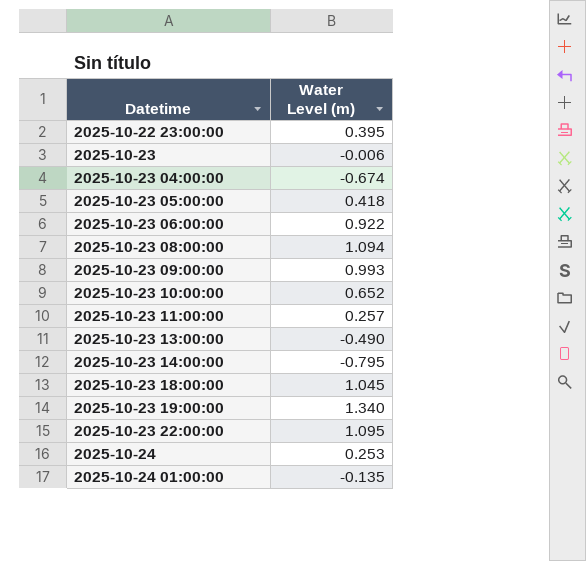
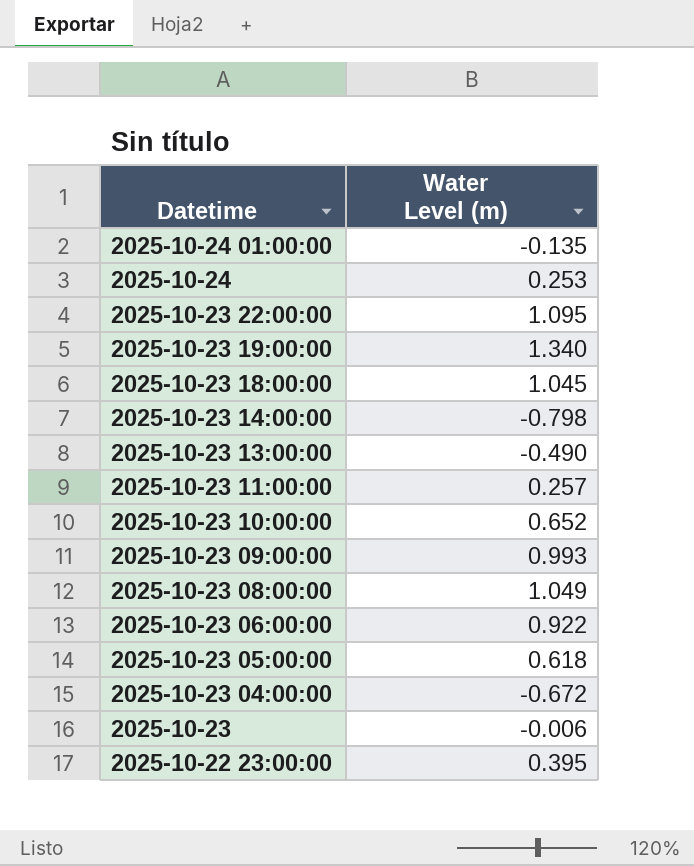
row order: Datetime ascending -> Datetime descending
2025-10-23 14:00:00 | Water Level (m): -0.795 -> -0.798
2025-10-23 08:00:00 | Water Level (m): 1.094 -> 1.049
2025-10-23 05:00:00 | Water Level (m): 0.418 -> 0.618
2025-10-23 04:00:00 | Water Level (m): -0.674 -> -0.672

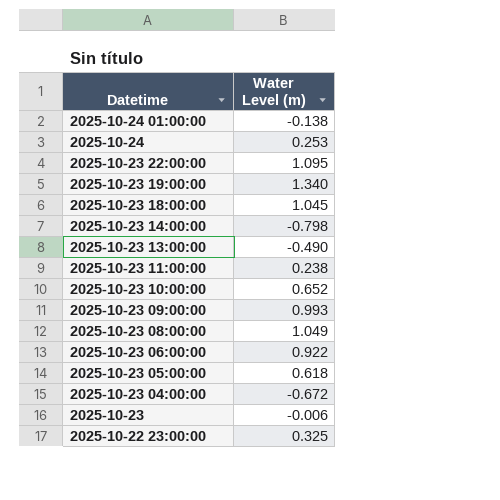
2025-10-24 01:00:00 | Water Level (m): -0.135 -> -0.138
2025-10-23 11:00:00 | Water Level (m): 0.257 -> 0.238
2025-10-22 23:00:00 | Water Level (m): 0.395 -> 0.325

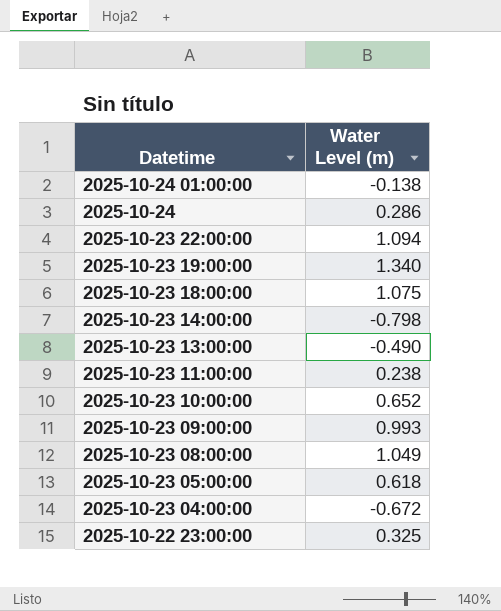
row 2025-10-23 06:00:00: 0.922 -> none
row 2025-10-23: -0.006 -> none
2025-10-24 | Water Level (m): 0.253 -> 0.286
2025-10-23 22:00:00 | Water Level (m): 1.095 -> 1.094
2025-10-23 18:00:00 | Water Level (m): 1.045 -> 1.075

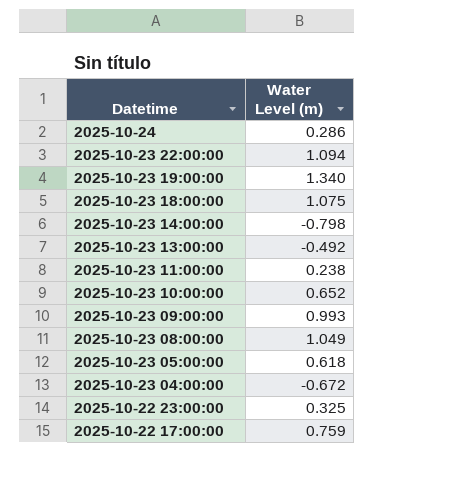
row 2025-10-24 01:00:00: -0.138 -> none
2025-10-23 13:00:00 | Water Level (m): -0.490 -> -0.492
row 2025-10-22 17:00:00: none -> 0.759

